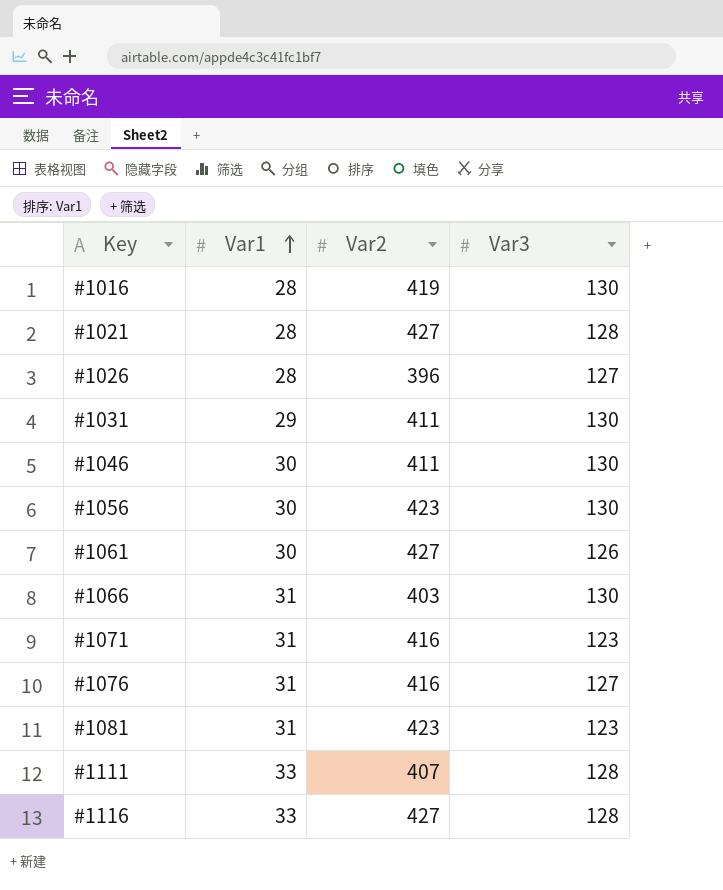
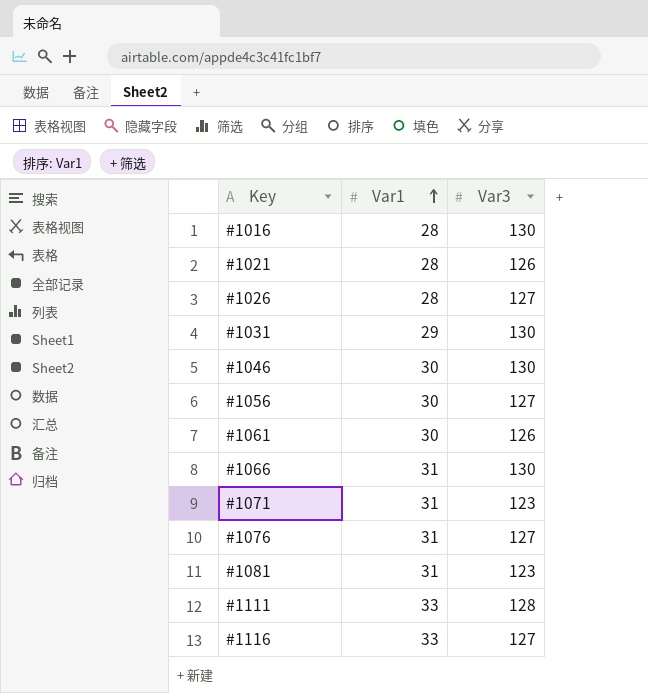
column Var2 | position: 3 -> none
#1021 | Var3: 128 -> 126
#1056 | Var3: 130 -> 127
#1116 | Var3: 128 -> 127

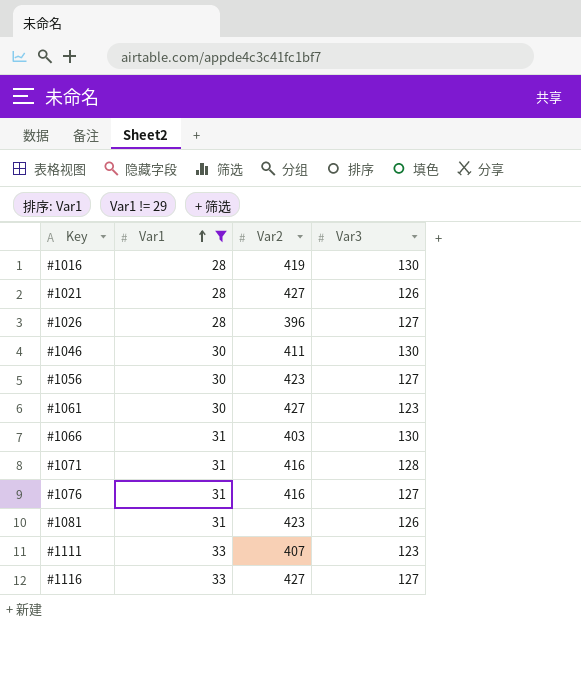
filter: none -> Var1 != 29
column Var2 | position: none -> 3
#1061 | Var3: 126 -> 123
#1071 | Var3: 123 -> 128
#1081 | Var3: 123 -> 126
#1111 | Var3: 128 -> 123

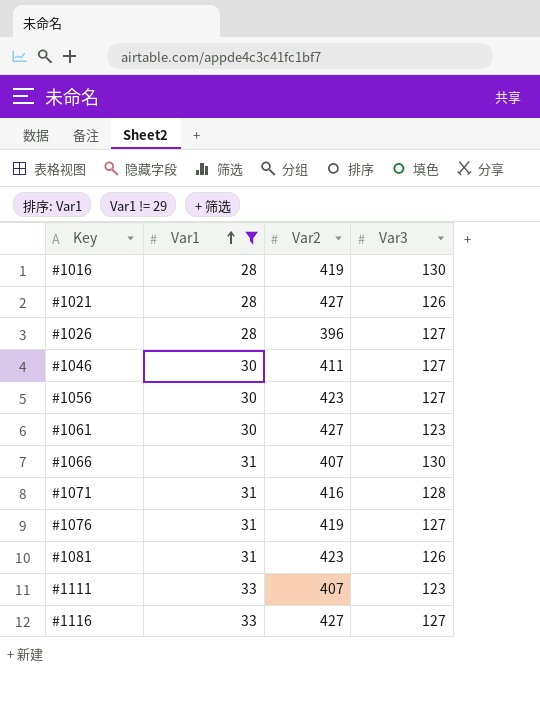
#1046 | Var3: 130 -> 127
#1066 | Var2: 403 -> 407
#1076 | Var2: 416 -> 419

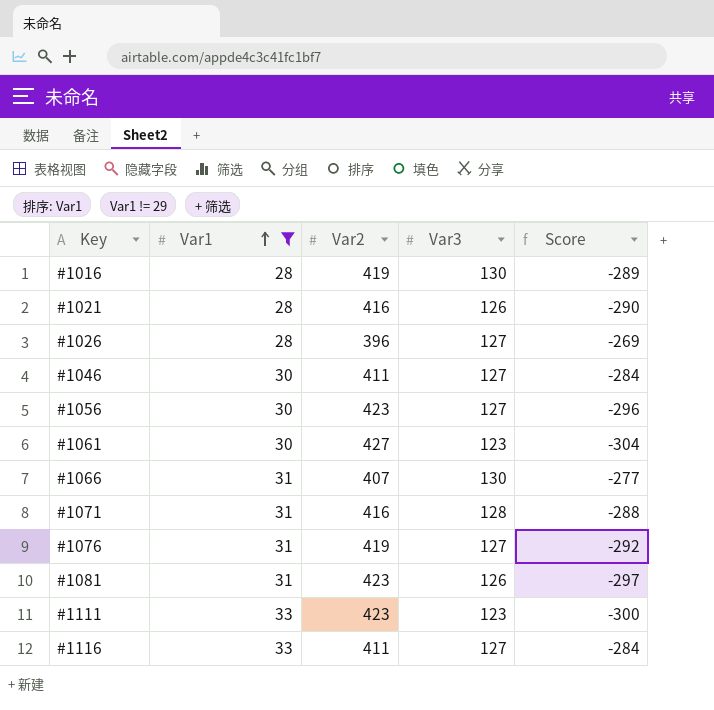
column Score | formula: none -> [Var3] - [Var2]
#1021 | Var2: 427 -> 416
#1111 | Var2: 407 -> 423
#1116 | Var2: 427 -> 411

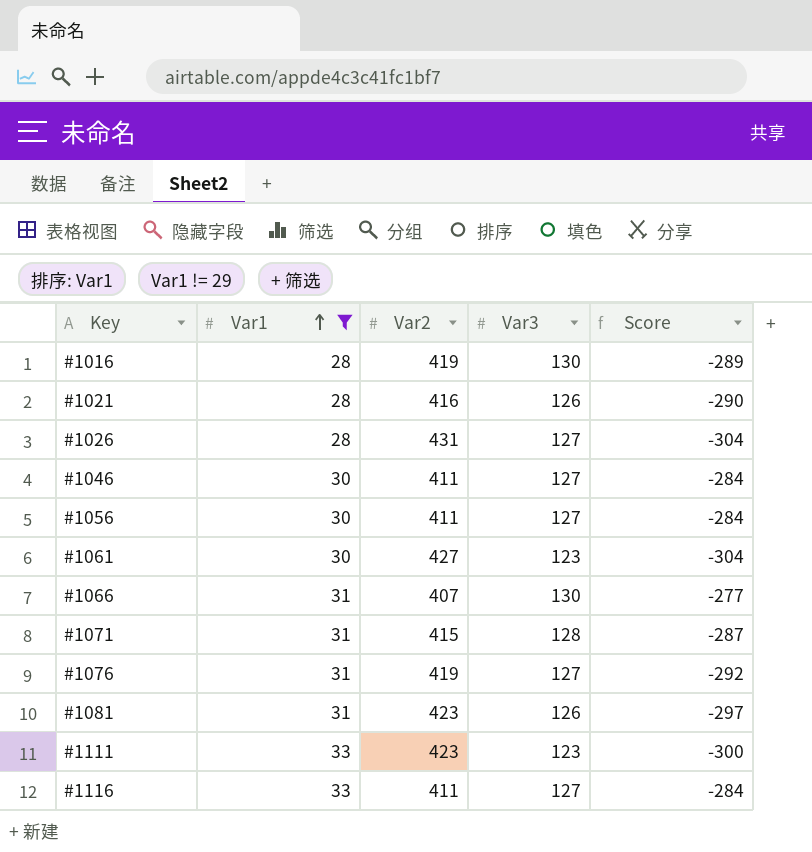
#1026 | Var2: 396 -> 431
#1026 | Score: -269 -> -304
#1056 | Var2: 423 -> 411
#1056 | Score: -296 -> -284
#1071 | Var2: 416 -> 415
#1071 | Score: -288 -> -287

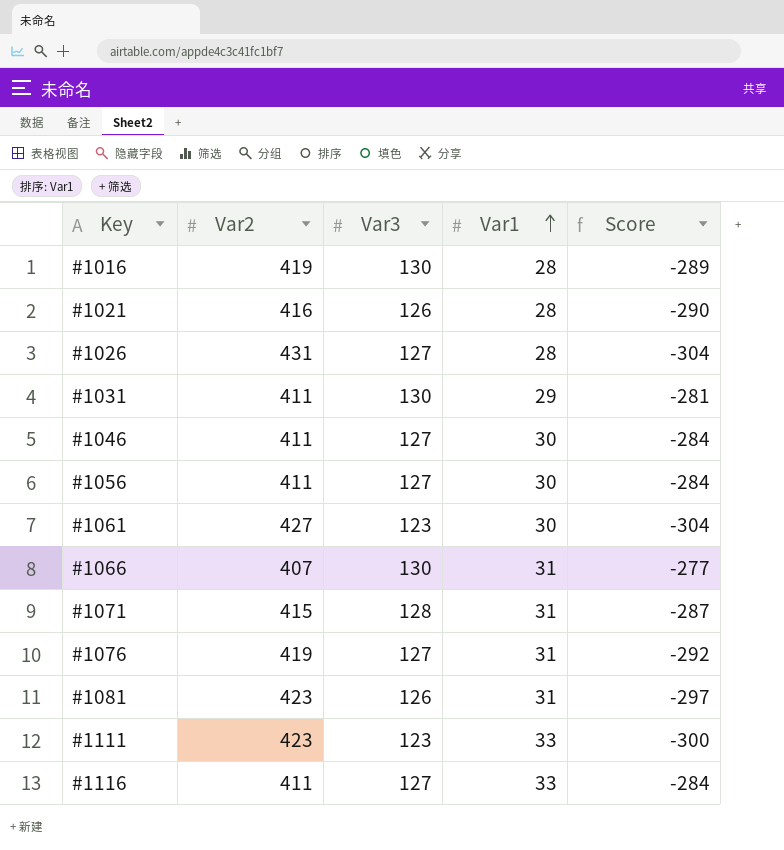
filter: Var1 != 29 -> none
column Var1 | position: 2 -> 4

